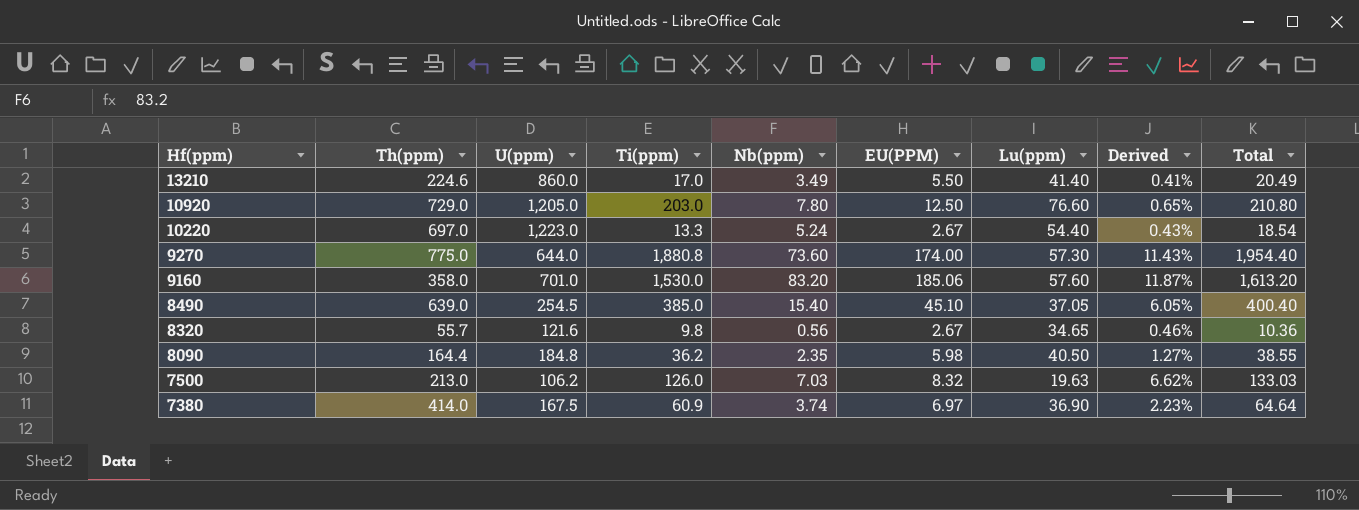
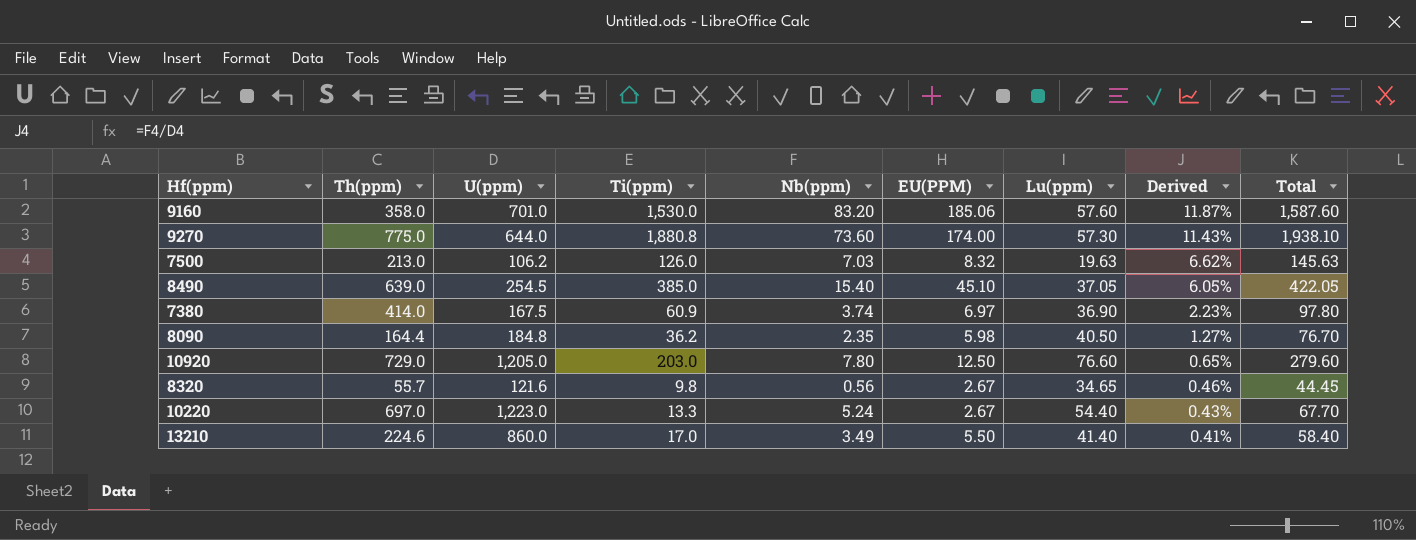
row order: Hf(ppm) descending -> Derived descending
column Total | formula: [Ti(ppm)] + [Nb(ppm)] -> [Ti(ppm)] + [Lu(ppm)]

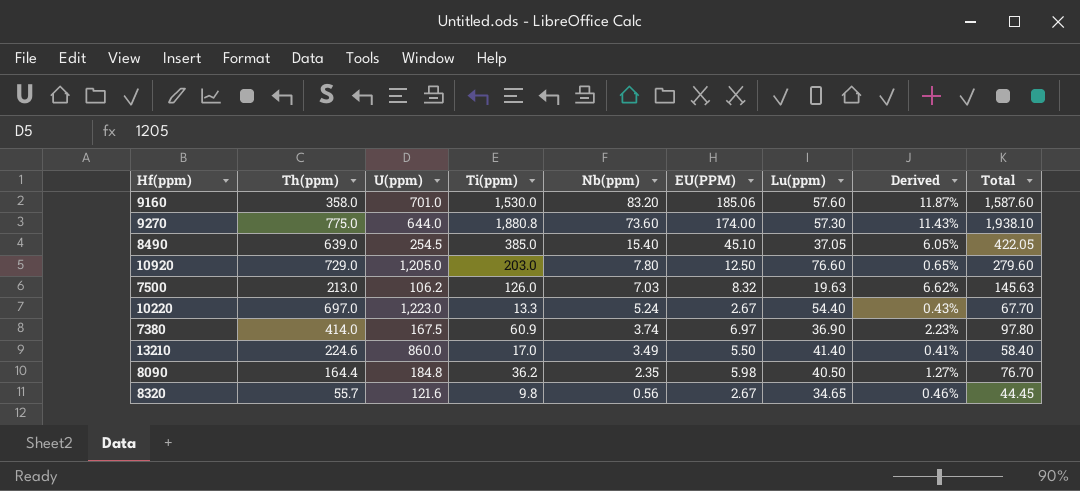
row order: Derived descending -> Nb(ppm) descending

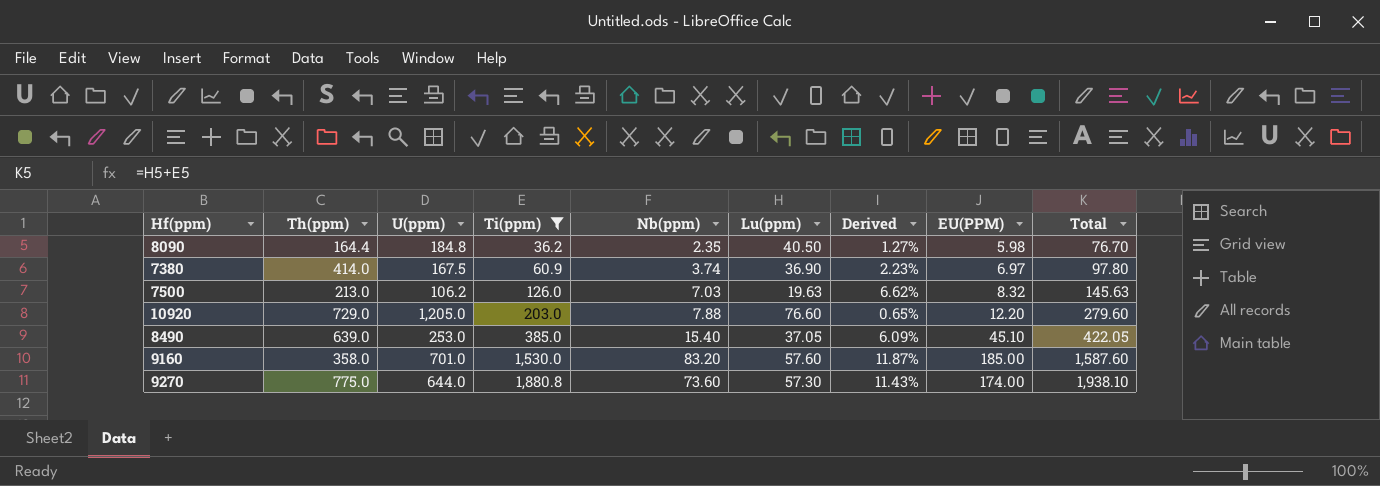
filter: none -> Ti(ppm) >= 36.2
row order: Nb(ppm) descending -> Ti(ppm) ascending
column EU(PPM) | position: 6 -> 8
10920 | Nb(ppm): 7.80 -> 7.88
10920 | EU(PPM): 12.50 -> 12.20
8490 | U(ppm): 254.5 -> 253.0
8490 | Derived: 6.05% -> 6.09%
9160 | EU(PPM): 185.06 -> 185.00

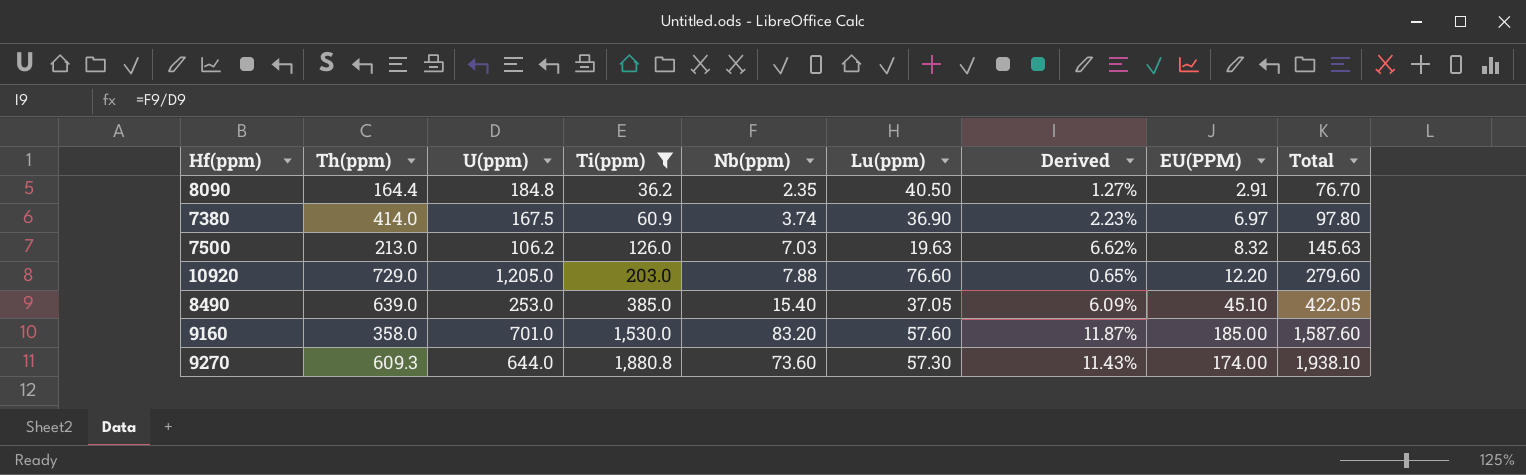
8090 | EU(PPM): 5.98 -> 2.91
9270 | Th(ppm): 775.0 -> 609.3

